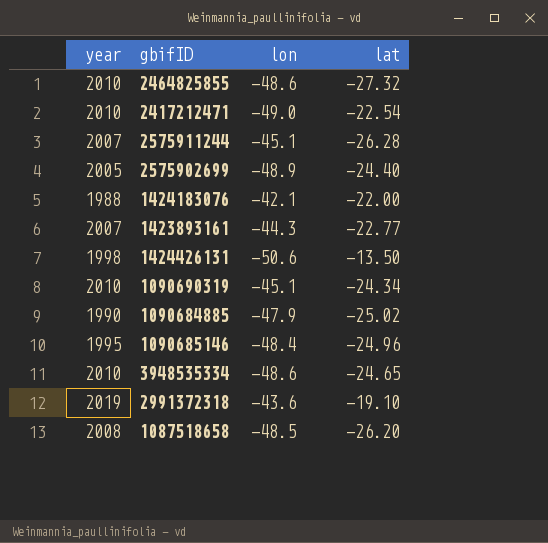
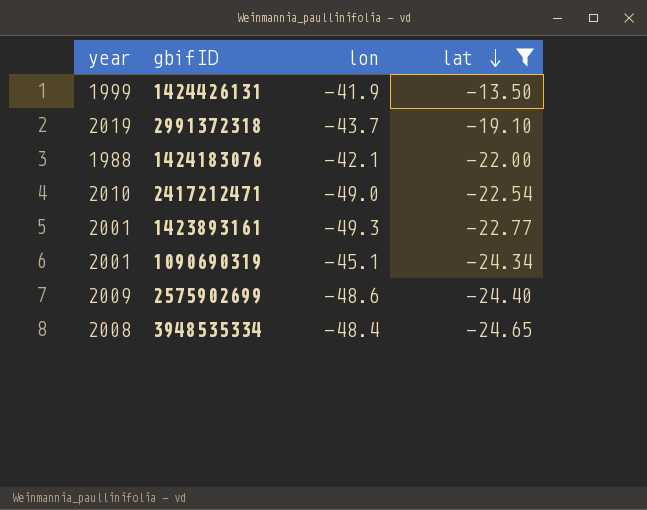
filter: none -> lat >= -24.65
row order: none -> lat descending
1424426131 | year: 1998 -> 1999
1424426131 | lon: -50.6 -> -41.9
2991372318 | lon: -43.6 -> -43.7
1423893161 | year: 2007 -> 2001
1423893161 | lon: -44.3 -> -49.3
1090690319 | year: 2010 -> 2001
2575902699 | year: 2005 -> 2009
2575902699 | lon: -48.9 -> -48.6
3948535334 | year: 2010 -> 2008
3948535334 | lon: -48.6 -> -48.4

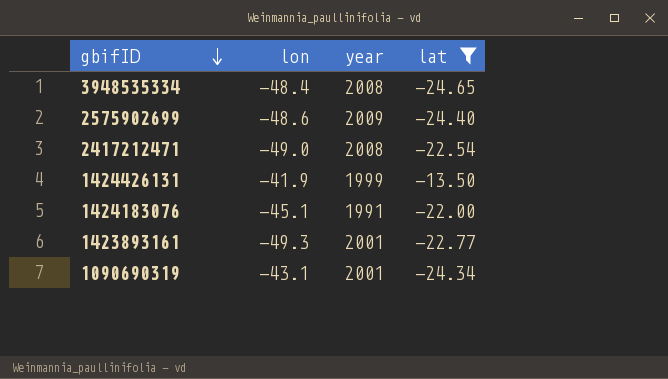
row order: lat descending -> gbifID descending
column year | position: 1 -> 3
row 2991372318: 2019 | -43.7 | -19.10 -> none
2417212471 | year: 2010 -> 2008
1424183076 | lon: -42.1 -> -45.1
1424183076 | year: 1988 -> 1991
1090690319 | lon: -45.1 -> -43.1

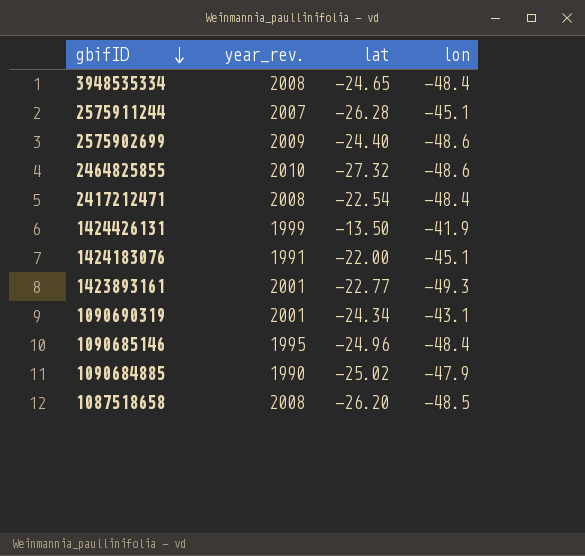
filter: lat >= -24.65 -> none
column name: year -> year_rev.
column lon | position: 2 -> 4
2417212471 | lon: -49.0 -> -48.4

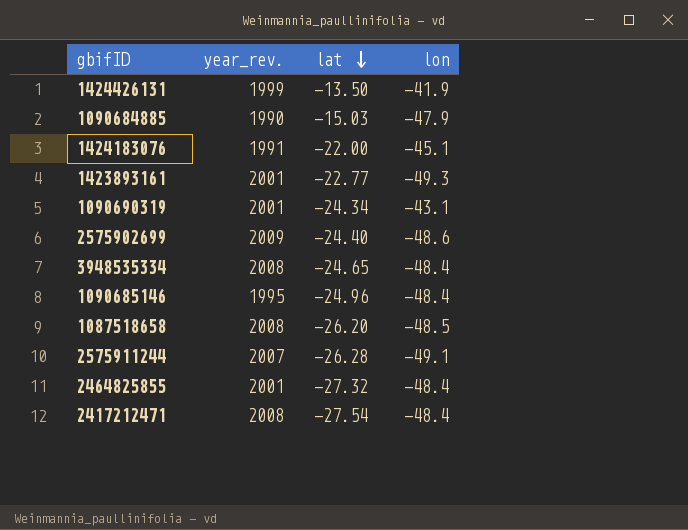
row order: gbifID descending -> lat descending
1090684885 | lat: -25.02 -> -15.03
2575911244 | lon: -45.1 -> -49.1
2464825855 | year_rev.: 2010 -> 2001
2464825855 | lon: -48.6 -> -48.4
2417212471 | lat: -22.54 -> -27.54

